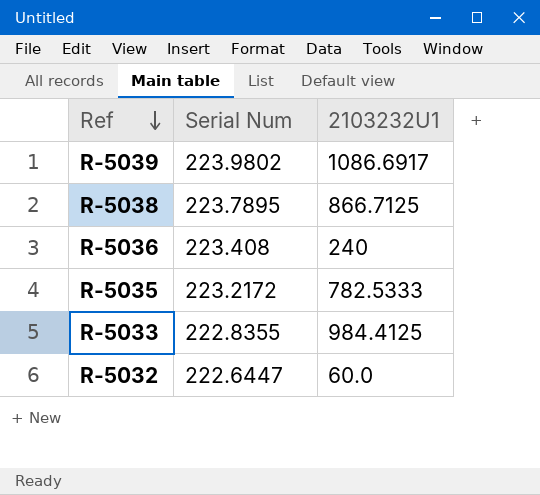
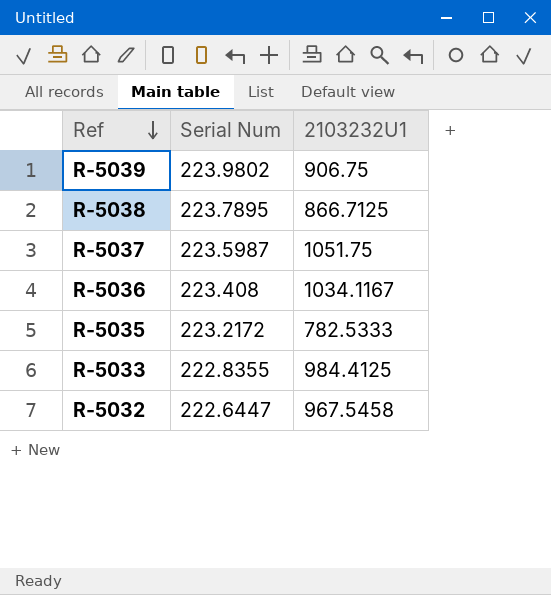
R-5039 | 2103232U1: 1086.6917 -> 906.75
row R-5037: none -> 223.5987 | 1051.75
R-5036 | 2103232U1: 240 -> 1034.1167
R-5032 | 2103232U1: 60.0 -> 967.5458

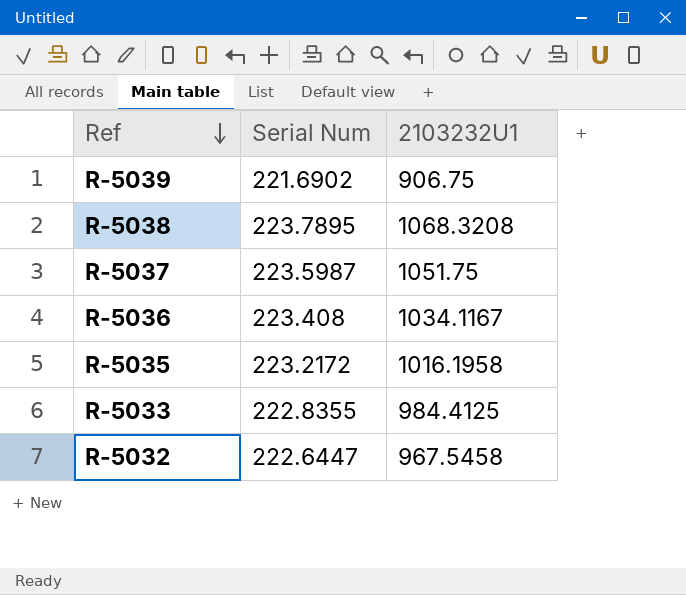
R-5039 | Serial Num: 223.9802 -> 221.6902
R-5038 | 2103232U1: 866.7125 -> 1068.3208
R-5035 | 2103232U1: 782.5333 -> 1016.1958

